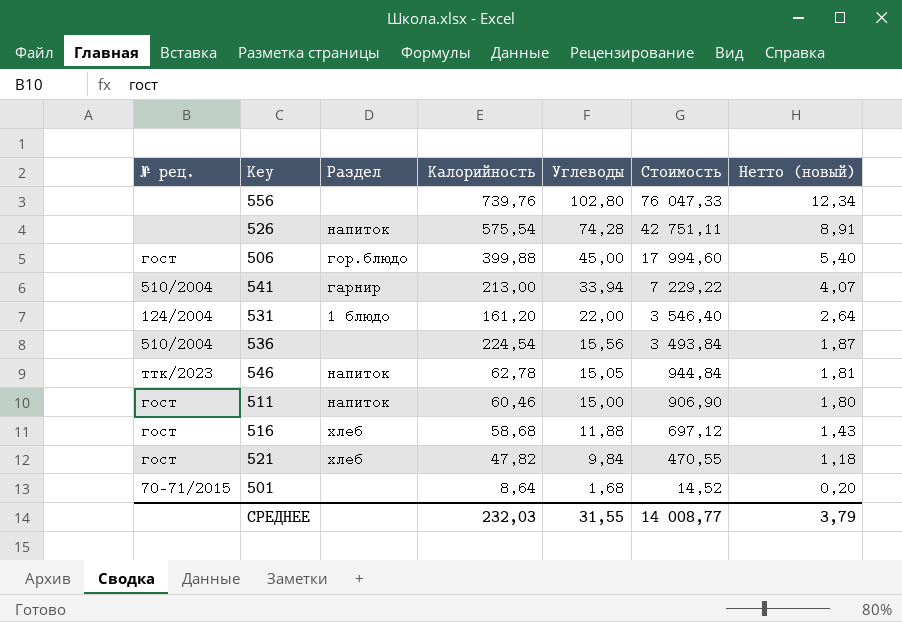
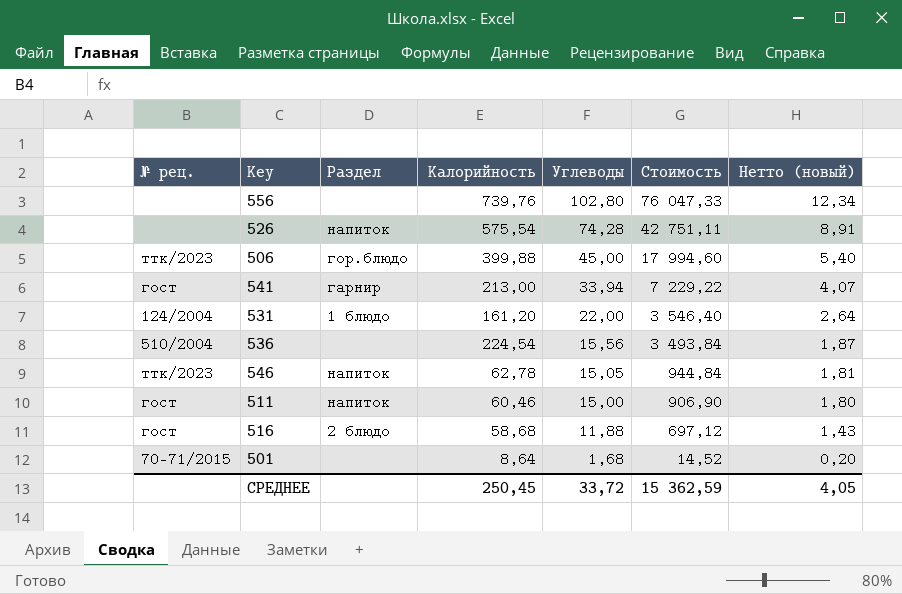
row 521: гост | хлеб | 47,82 | 9,84 | 470,55 | 1,18 -> none
506 | № рец.: гост -> ттк/2023
541 | № рец.: 510/2004 -> гост
516 | Раздел: хлеб -> 2 блюдо
СРЕДНЕЕ | Калорийность: 232,03 -> 250,45
СРЕДНЕЕ | Углеводы: 31,55 -> 33,72
СРЕДНЕЕ | Стоимость: 14 008,77 -> 15 362,59
СРЕДНЕЕ | Нетто (новый): 3,79 -> 4,05

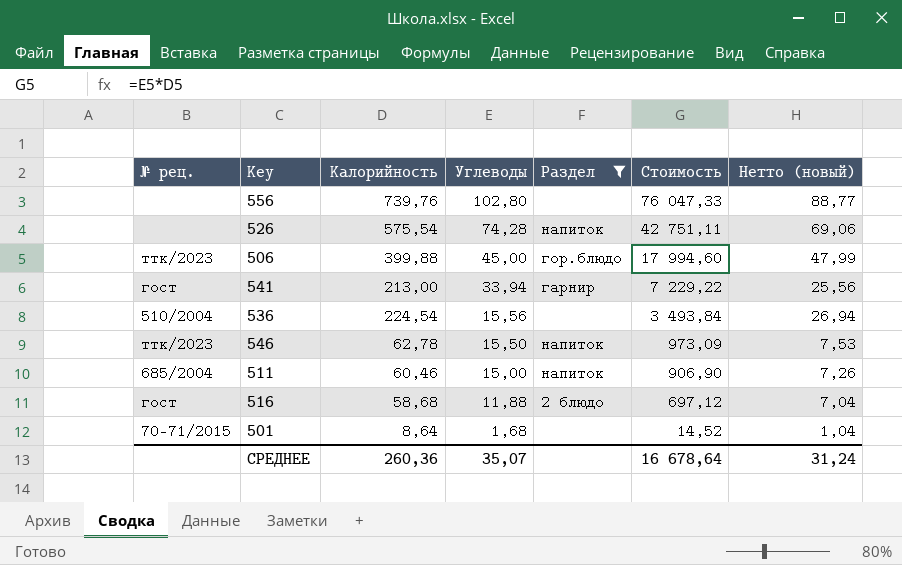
filter: none -> Раздел != 1 блюдо
column Раздел | position: 3 -> 5
column Нетто (новый) | formula: [Углеводы] * 0,12 -> [Калорийность] * 0,12
546 | Углеводы: 15,05 -> 15,50
546 | Стоимость: 944,84 -> 973,09
511 | № рец.: гост -> 685/2004
СРЕДНЕЕ | Калорийность: 250,45 -> 260,36
СРЕДНЕЕ | Углеводы: 33,72 -> 35,07
СРЕДНЕЕ | Стоимость: 15 362,59 -> 16 678,64
СРЕДНЕЕ | Нетто (новый): 4,05 -> 31,24

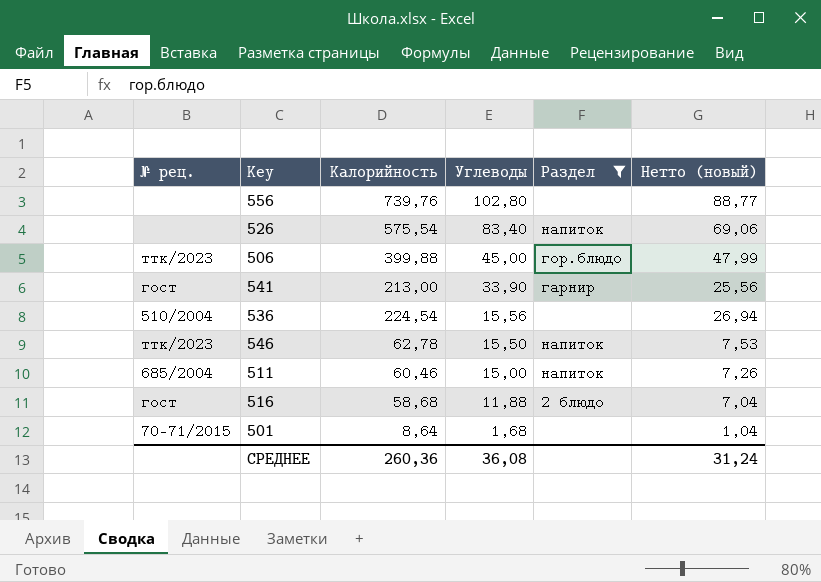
column Стоимость | formula: [Калорийность] * [Углеводы] -> none
526 | Углеводы: 74,28 -> 83,40
541 | Углеводы: 33,94 -> 33,90
СРЕДНЕЕ | Углеводы: 35,07 -> 36,08

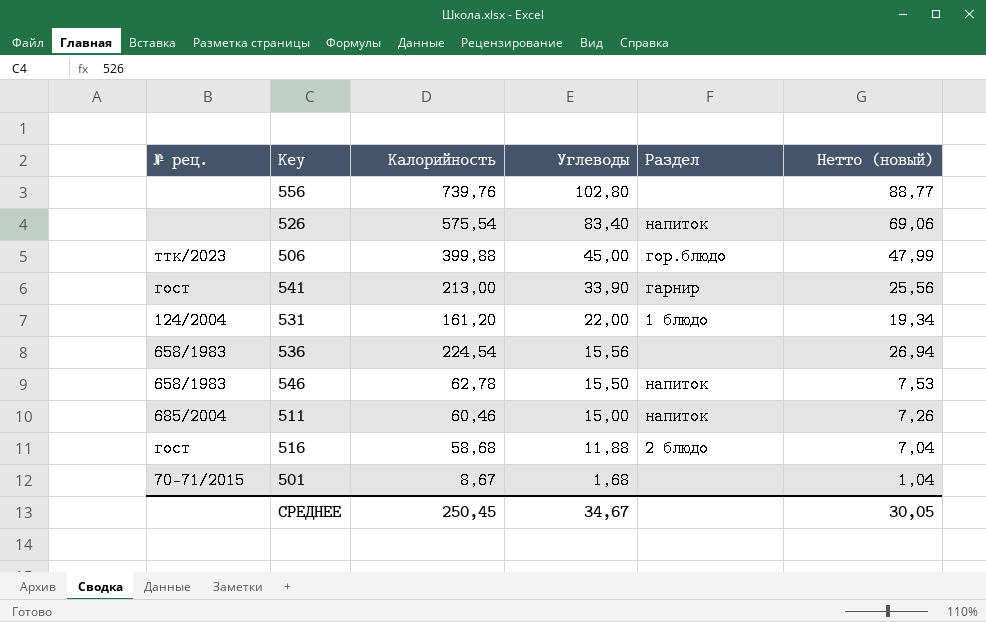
filter: Раздел != 1 блюдо -> none
536 | № рец.: 510/2004 -> 658/1983
546 | № рец.: ттк/2023 -> 658/1983
501 | Калорийность: 8,64 -> 8,67
СРЕДНЕЕ | Калорийность: 260,36 -> 250,45
СРЕДНЕЕ | Углеводы: 36,08 -> 34,67
СРЕДНЕЕ | Нетто (новый): 31,24 -> 30,05

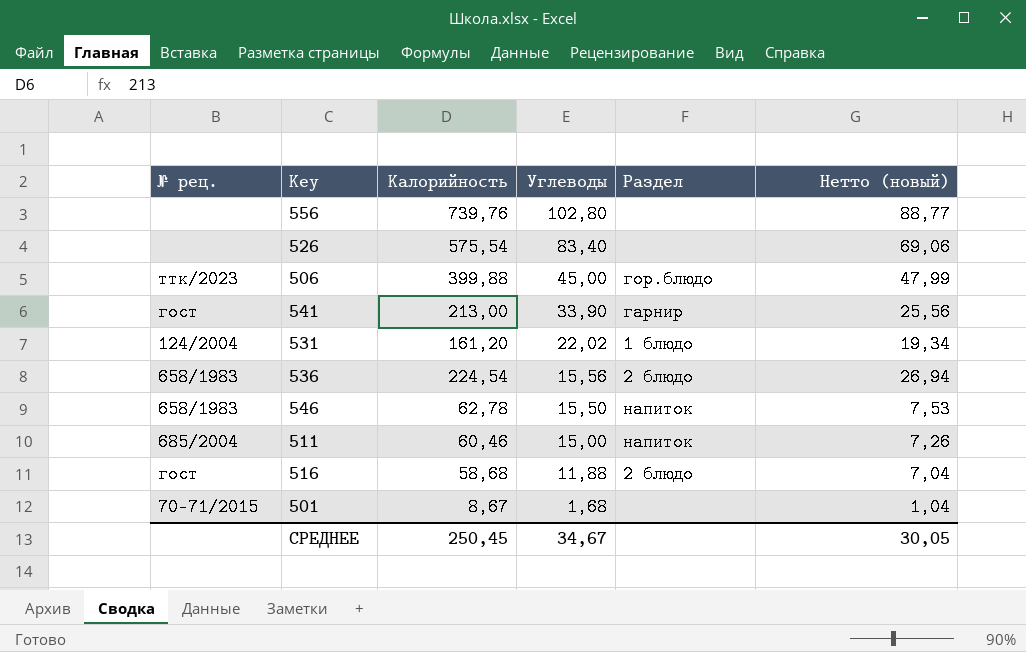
526 | Раздел: напиток -> none
531 | Углеводы: 22,00 -> 22,02
536 | Раздел: none -> 2 блюдо

